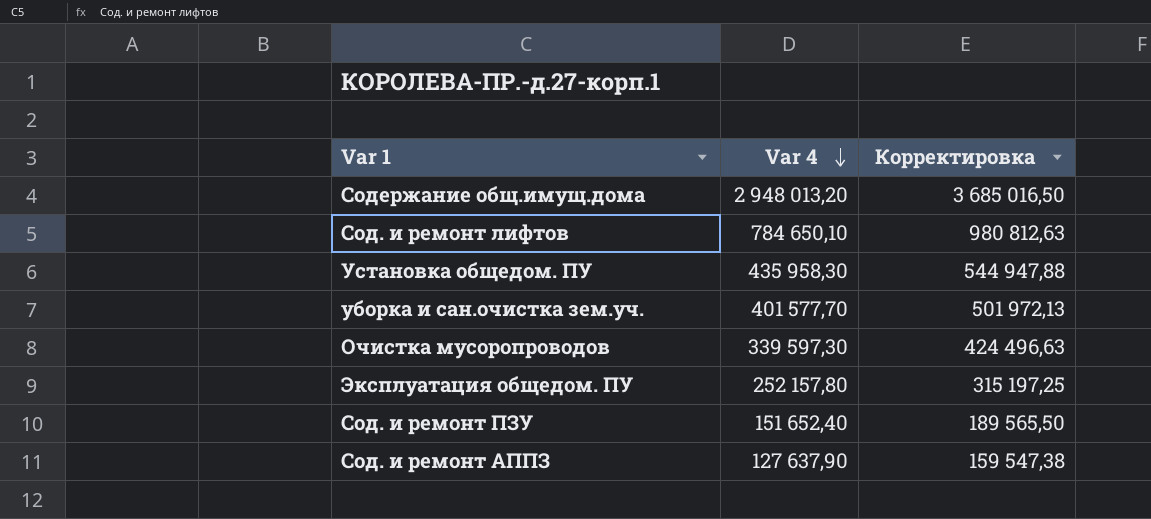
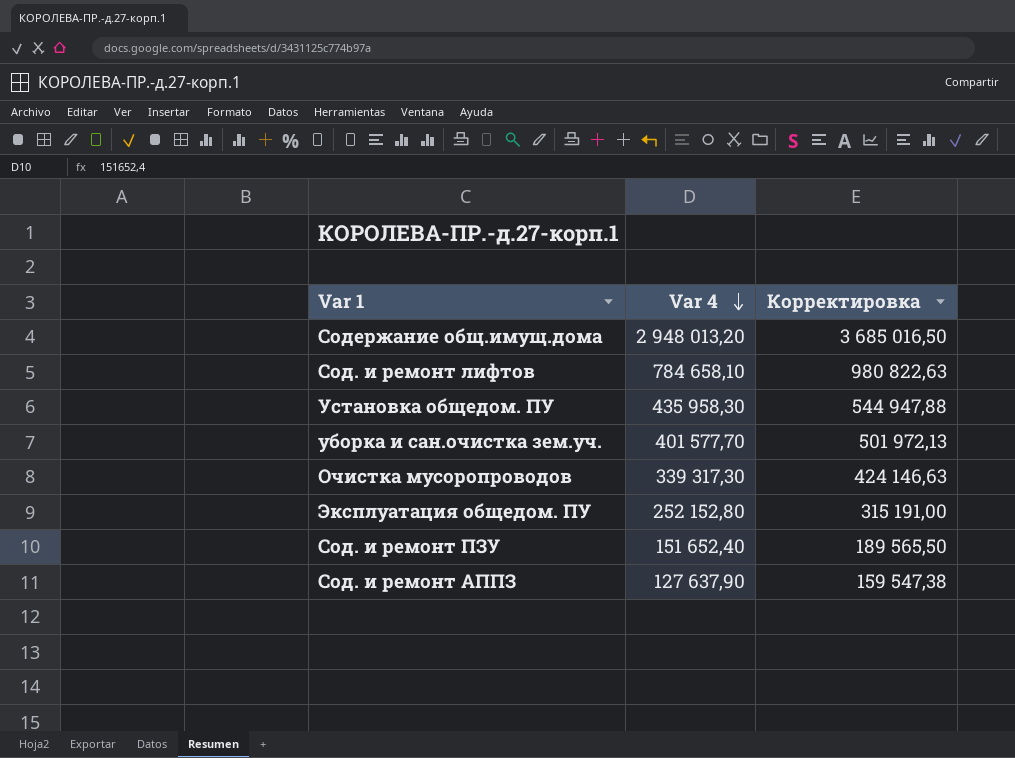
Сод. и ремонт лифтов | Var 4: 784 650,10 -> 784 658,10
Сод. и ремонт лифтов | Корректировка: 980 812,63 -> 980 822,63
Очистка мусоропроводов | Var 4: 339 597,30 -> 339 317,30
Очистка мусоропроводов | Корректировка: 424 496,63 -> 424 146,63
Эксплуатация общедом. ПУ | Var 4: 252 157,80 -> 252 152,80
Эксплуатация общедом. ПУ | Корректировка: 315 197,25 -> 315 191,00

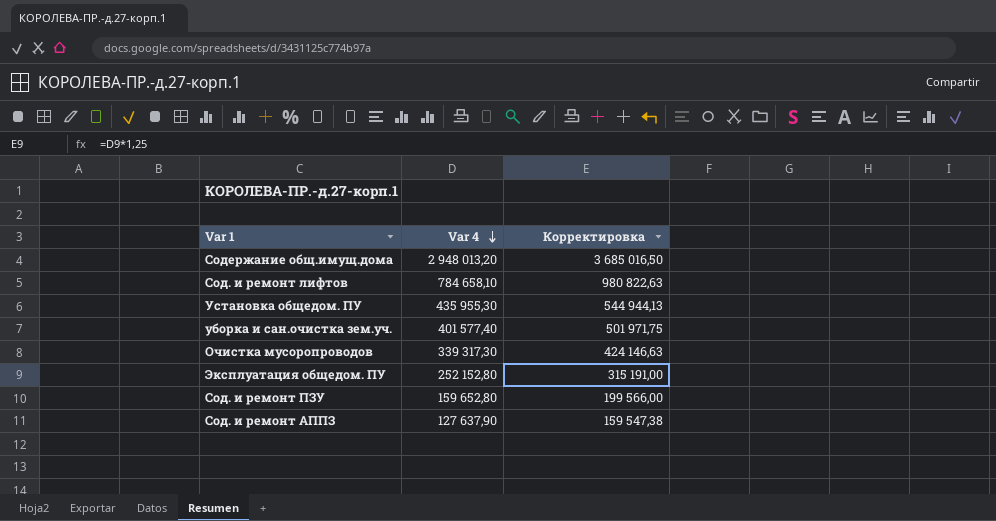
Установка общедом. ПУ | Var 4: 435 958,30 -> 435 955,30
Установка общедом. ПУ | Корректировка: 544 947,88 -> 544 944,13
уборка и сан.очистка зем.уч. | Var 4: 401 577,70 -> 401 577,40
уборка и сан.очистка зем.уч. | Корректировка: 501 972,13 -> 501 971,75
Сод. и ремонт ПЗУ | Var 4: 151 652,40 -> 159 652,80
Сод. и ремонт ПЗУ | Корректировка: 189 565,50 -> 199 566,00

